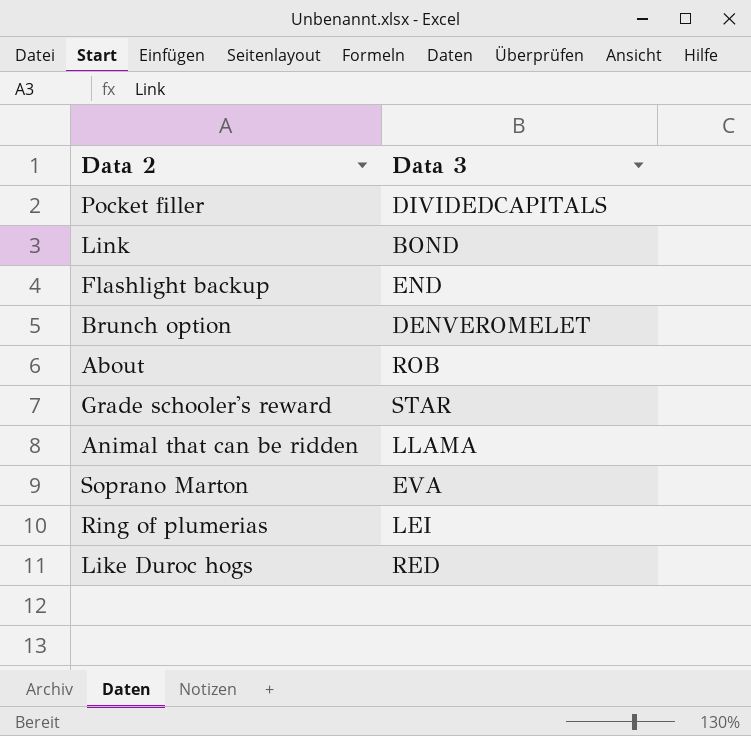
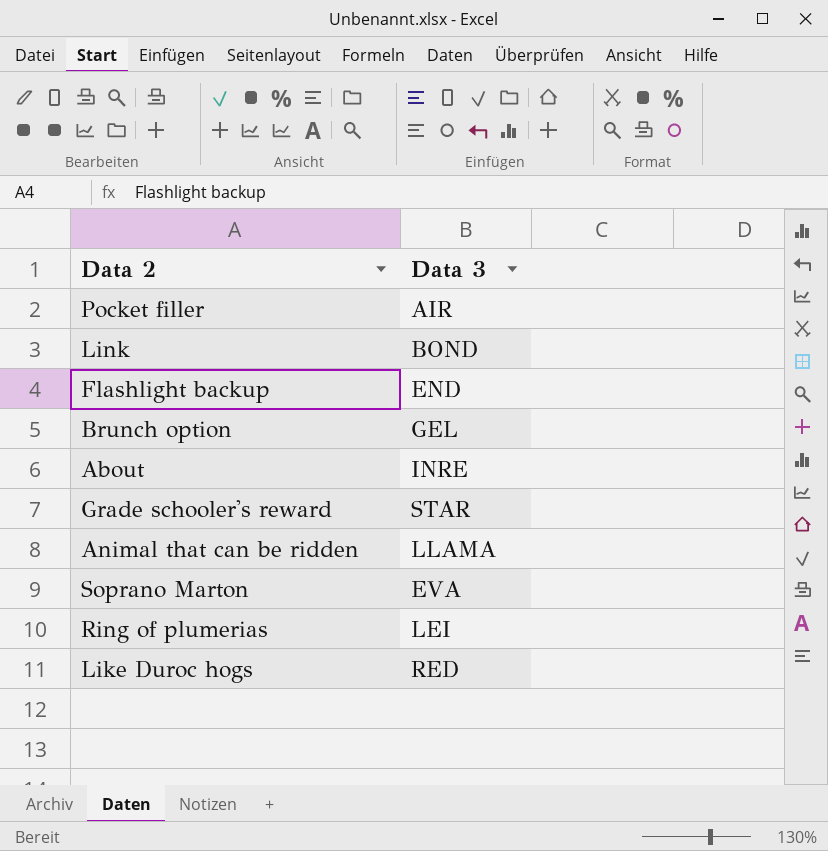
Pocket filler | Data 3: DIVIDEDCAPITALS -> AIR
Brunch option | Data 3: DENVEROMELET -> GEL
About | Data 3: ROB -> INRE

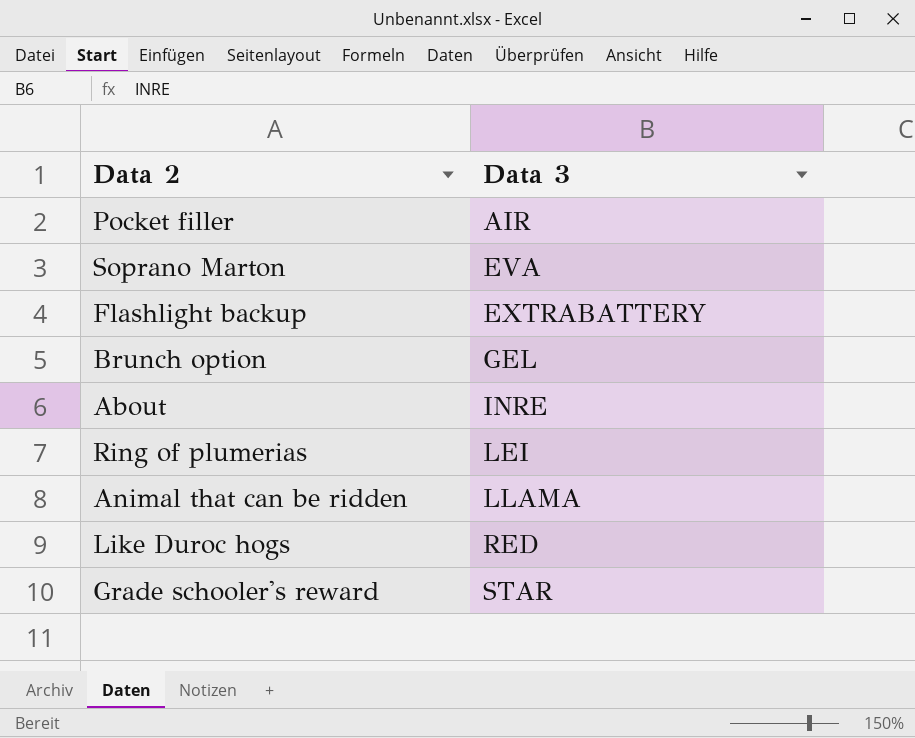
row order: none -> Data 3 ascending
row Link: BOND -> none
Flashlight backup | Data 3: END -> EXTRABATTERY

